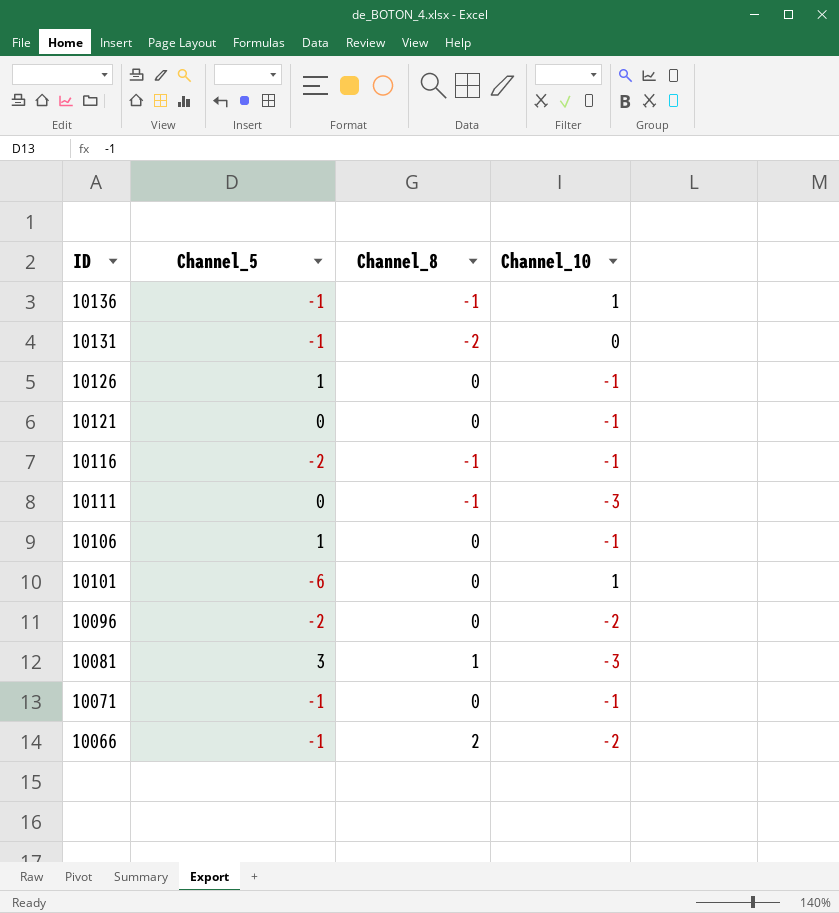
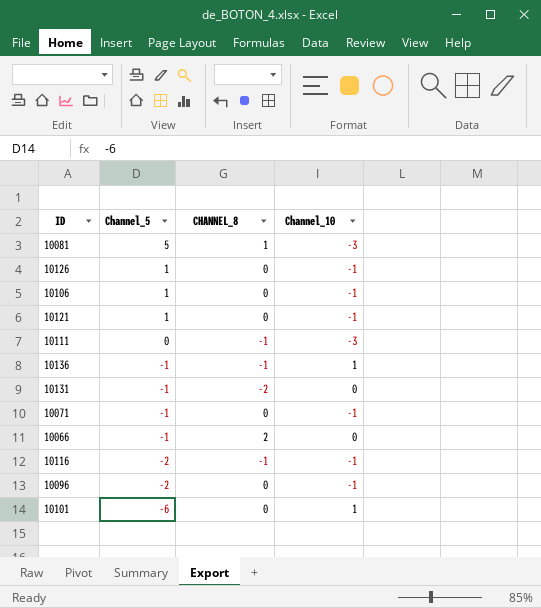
row order: ID descending -> Channel_5 descending
column name: Channel_8 -> CHANNEL_8
10081 | Channel_5: 3 -> 5
10121 | Channel_5: 0 -> 1
10066 | Channel_10: -2 -> 0
10096 | Channel_10: -2 -> -1

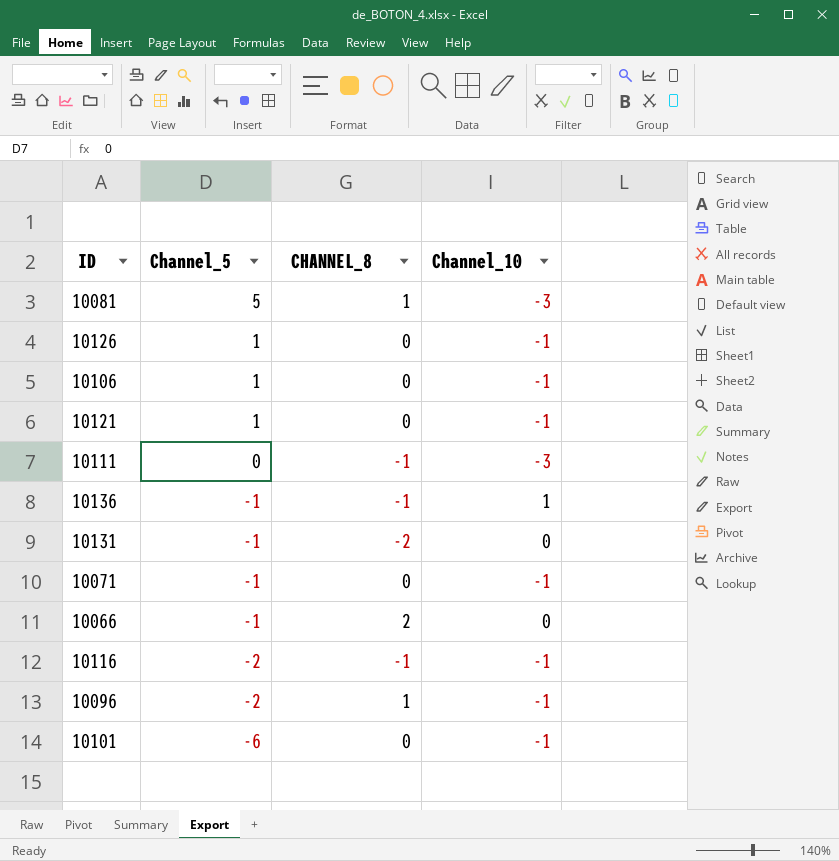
10096 | CHANNEL_8: 0 -> 1
10101 | Channel_10: 1 -> -1

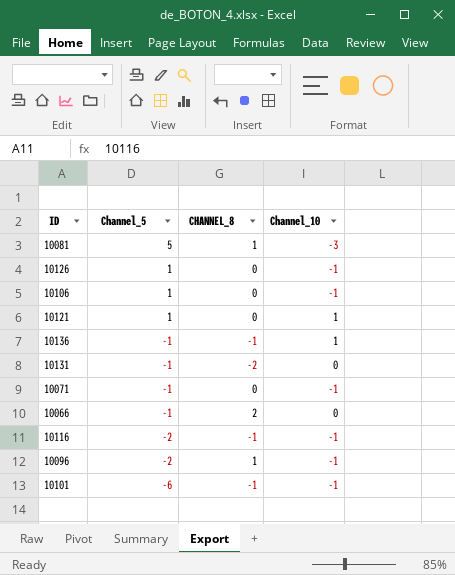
row 10111: 0 | -1 | -3 -> none
10121 | Channel_10: -1 -> 1
10101 | CHANNEL_8: 0 -> -1

